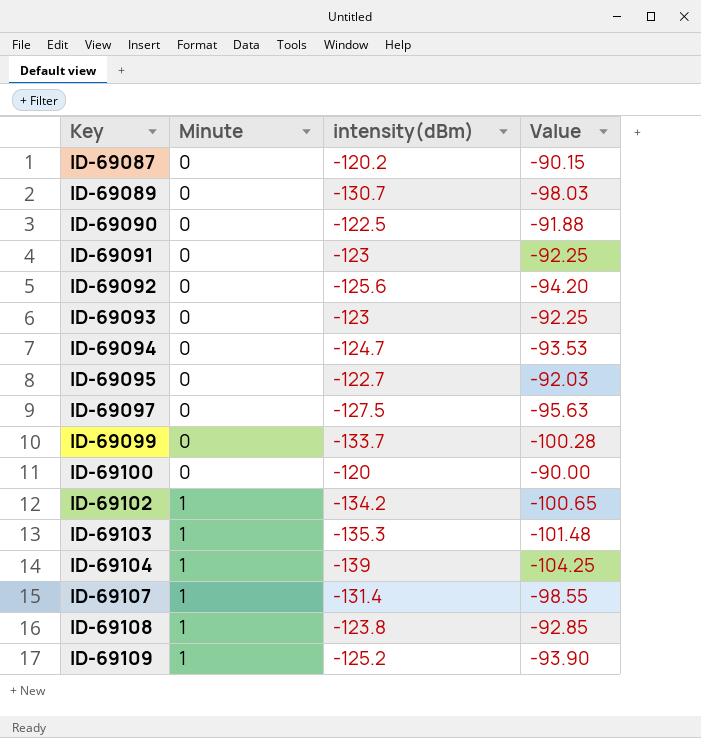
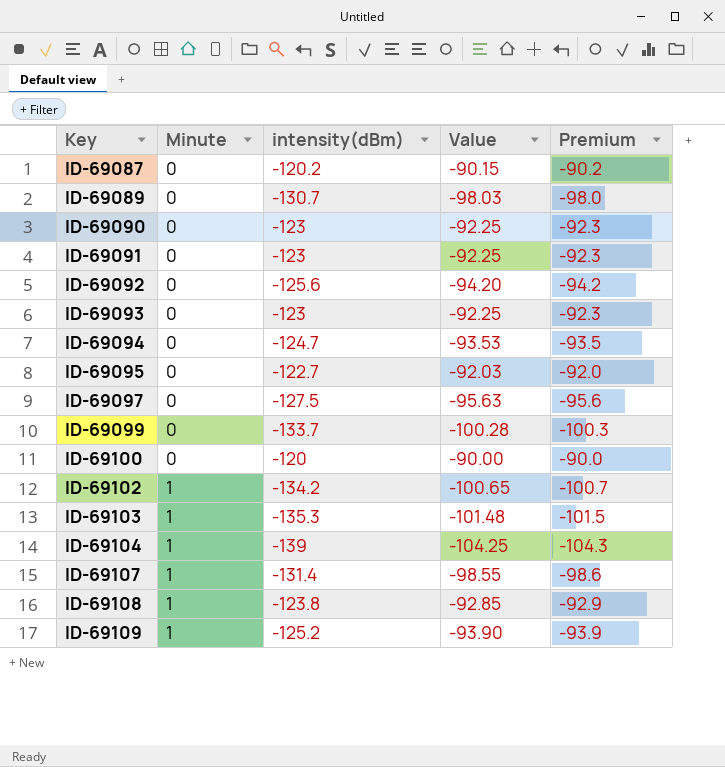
column Premium | formula: none -> [intensity(dBm)] * 0.75
ID-69090 | intensity(dBm): -122.5 -> -123
ID-69090 | Value: -91.88 -> -92.25

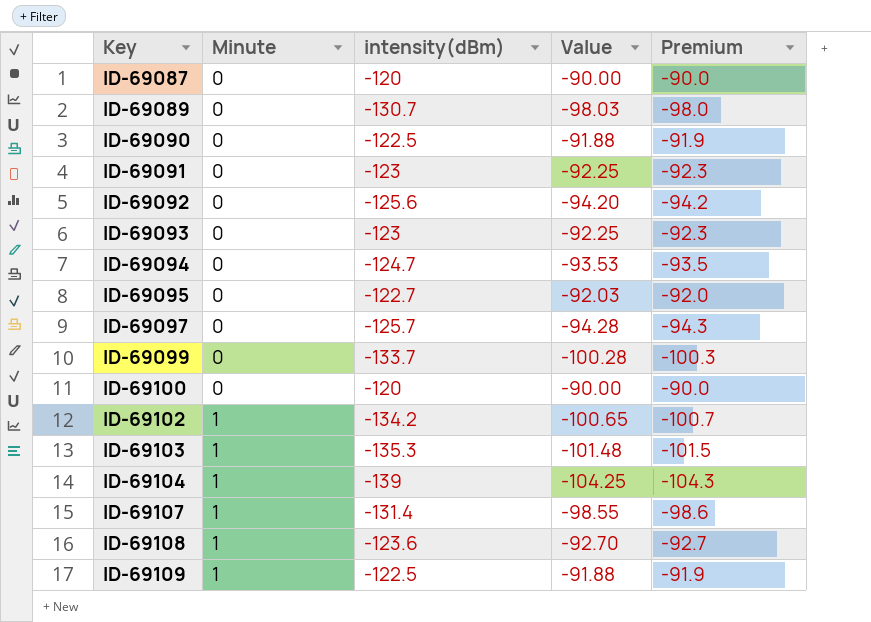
ID-69087 | intensity(dBm): -120.2 -> -120
ID-69087 | Value: -90.15 -> -90.00
ID-69087 | Premium: -90.2 -> -90.0
ID-69090 | intensity(dBm): -123 -> -122.5
ID-69090 | Value: -92.25 -> -91.88
ID-69090 | Premium: -92.3 -> -91.9
ID-69097 | intensity(dBm): -127.5 -> -125.7
ID-69097 | Value: -95.63 -> -94.28
ID-69097 | Premium: -95.6 -> -94.3
ID-69108 | intensity(dBm): -123.8 -> -123.6
ID-69108 | Value: -92.85 -> -92.70
ID-69108 | Premium: -92.9 -> -92.7
ID-69109 | intensity(dBm): -125.2 -> -122.5
ID-69109 | Value: -93.90 -> -91.88
ID-69109 | Premium: -93.9 -> -91.9

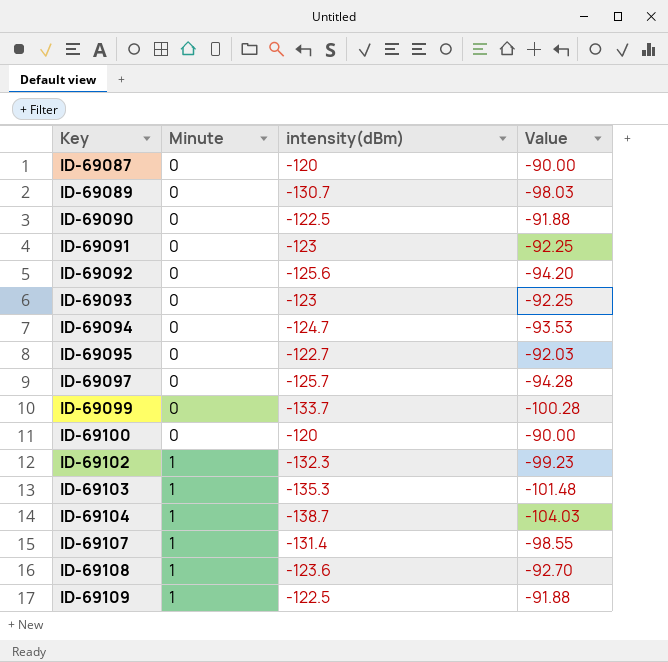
column Premium | formula: [intensity(dBm)] * 0.75 -> none
ID-69102 | intensity(dBm): -134.2 -> -132.3
ID-69102 | Value: -100.65 -> -99.23
ID-69104 | intensity(dBm): -139 -> -138.7
ID-69104 | Value: -104.25 -> -104.03

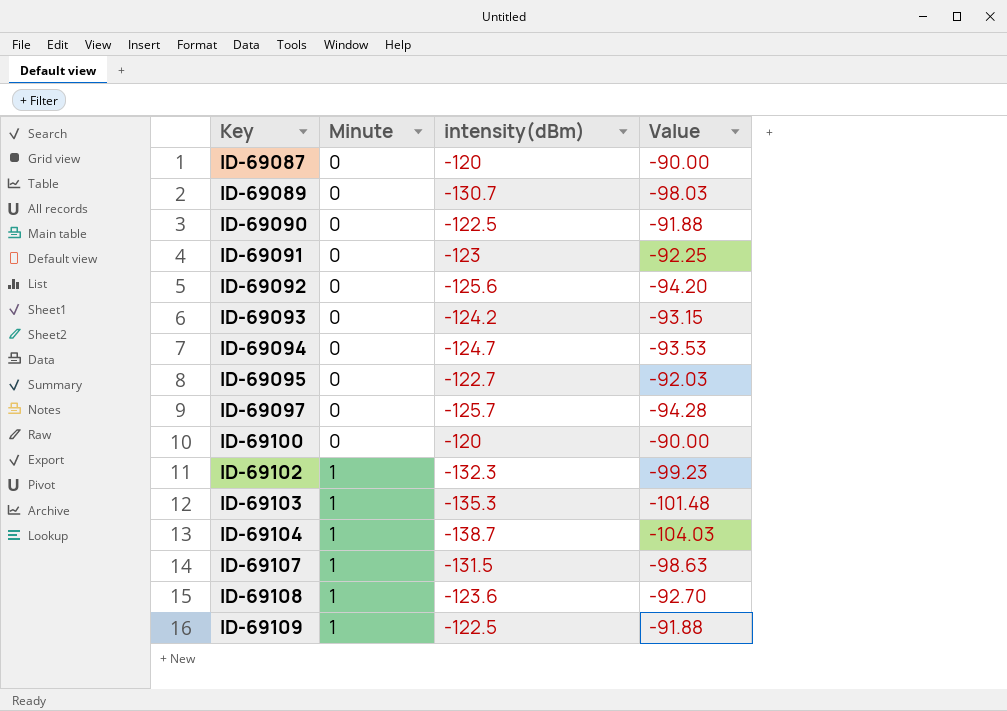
row ID-69099: 0 | -133.7 | -100.28 -> none
ID-69093 | intensity(dBm): -123 -> -124.2
ID-69093 | Value: -92.25 -> -93.15
ID-69107 | intensity(dBm): -131.4 -> -131.5
ID-69107 | Value: -98.55 -> -98.63

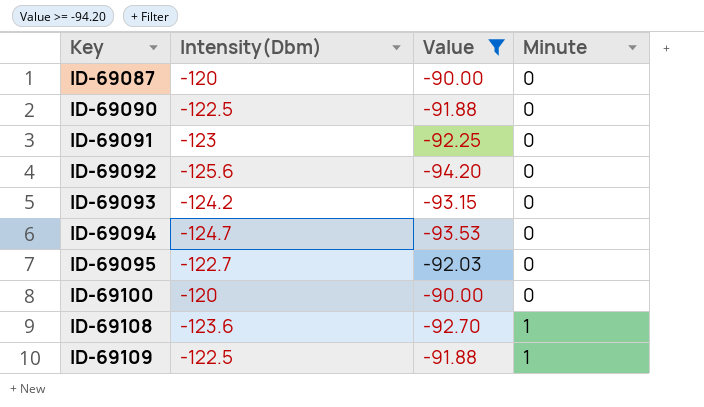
filter: none -> Value >= -94.20
column name: intensity(dBm) -> Intensity(Dbm)
column Minute | position: 2 -> 4

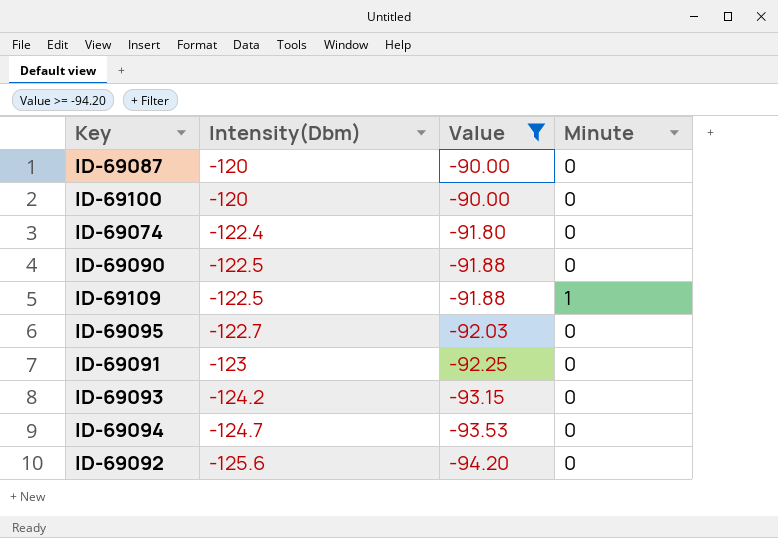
row order: Key ascending -> Intensity(Dbm) descending
row ID-69108: -123.6 | -92.70 | 1 -> none
row ID-69074: none -> -122.4 | -91.80 | 0

